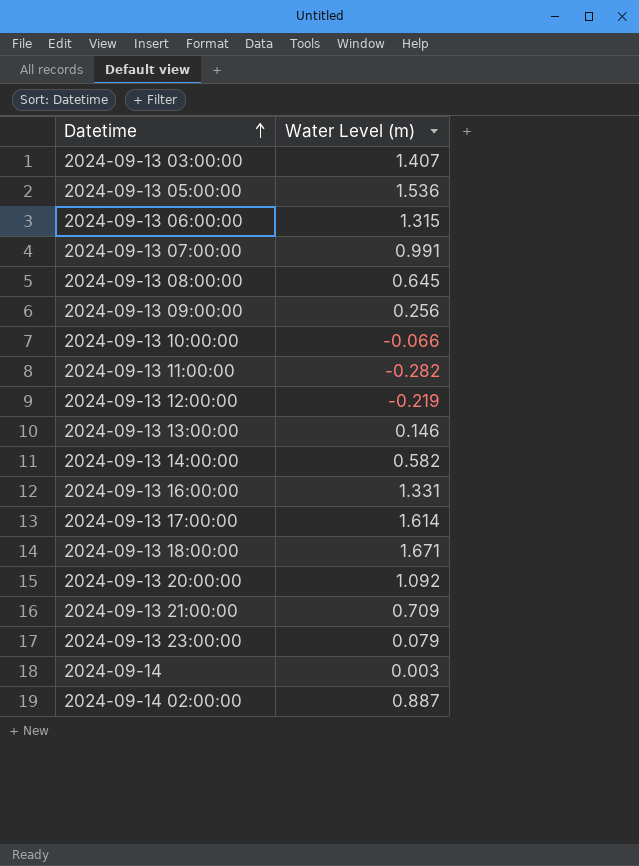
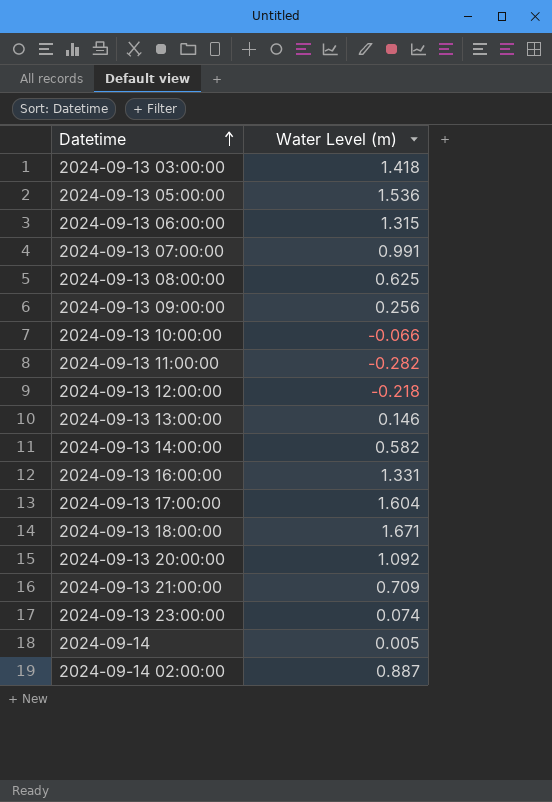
2024-09-13 03:00:00 | Water Level (m): 1.407 -> 1.418
2024-09-13 08:00:00 | Water Level (m): 0.645 -> 0.625
2024-09-13 12:00:00 | Water Level (m): -0.219 -> -0.218
2024-09-13 17:00:00 | Water Level (m): 1.614 -> 1.604
2024-09-13 23:00:00 | Water Level (m): 0.079 -> 0.074
2024-09-14 | Water Level (m): 0.003 -> 0.005

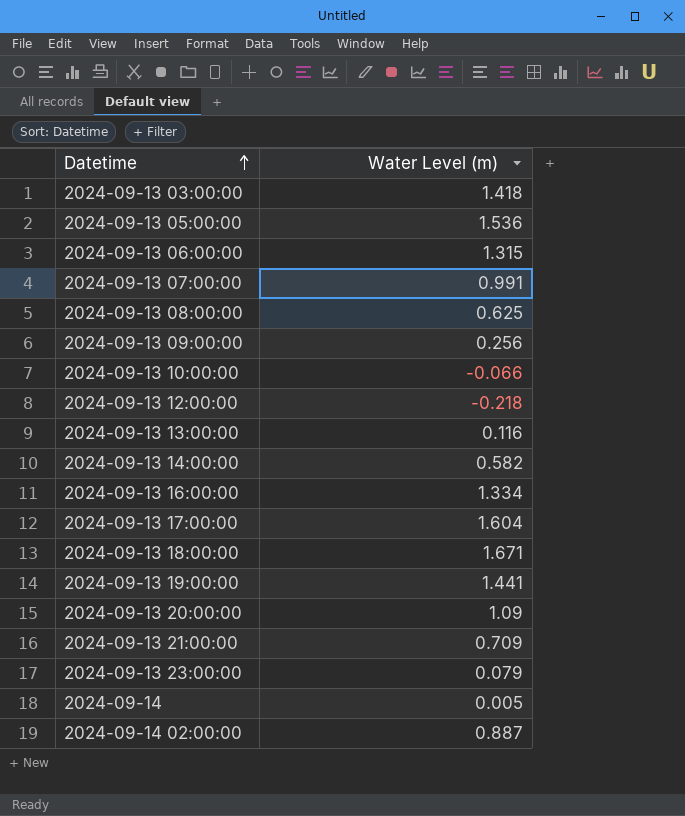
row 2024-09-13 11:00:00: -0.282 -> none
2024-09-13 13:00:00 | Water Level (m): 0.146 -> 0.116
2024-09-13 16:00:00 | Water Level (m): 1.331 -> 1.334
row 2024-09-13 19:00:00: none -> 1.441
2024-09-13 20:00:00 | Water Level (m): 1.092 -> 1.09
2024-09-13 23:00:00 | Water Level (m): 0.074 -> 0.079

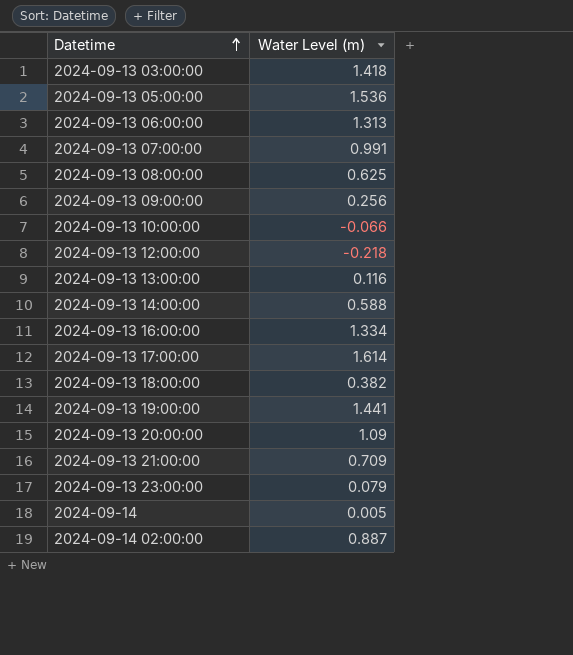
2024-09-13 06:00:00 | Water Level (m): 1.315 -> 1.313
2024-09-13 14:00:00 | Water Level (m): 0.582 -> 0.588
2024-09-13 17:00:00 | Water Level (m): 1.604 -> 1.614
2024-09-13 18:00:00 | Water Level (m): 1.671 -> 0.382

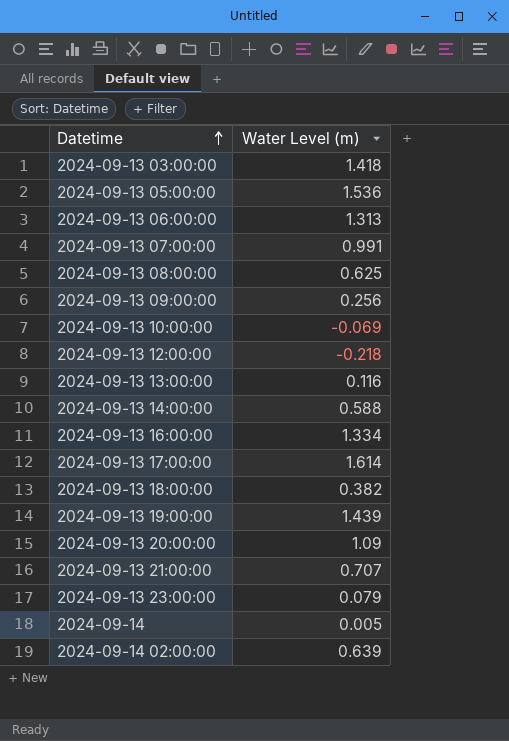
2024-09-13 10:00:00 | Water Level (m): -0.066 -> -0.069
2024-09-13 19:00:00 | Water Level (m): 1.441 -> 1.439
2024-09-13 21:00:00 | Water Level (m): 0.709 -> 0.707
2024-09-14 02:00:00 | Water Level (m): 0.887 -> 0.639

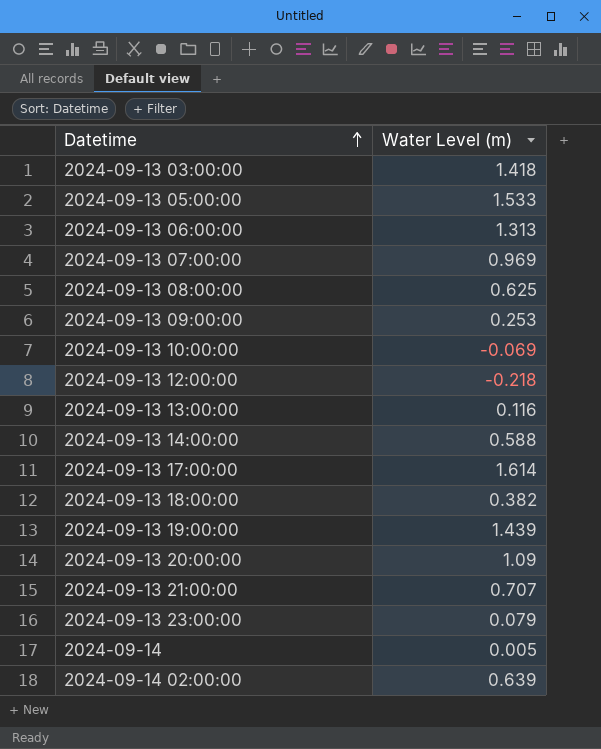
row 2024-09-13 16:00:00: 1.334 -> none
2024-09-13 05:00:00 | Water Level (m): 1.536 -> 1.533
2024-09-13 07:00:00 | Water Level (m): 0.991 -> 0.969
2024-09-13 09:00:00 | Water Level (m): 0.256 -> 0.253

